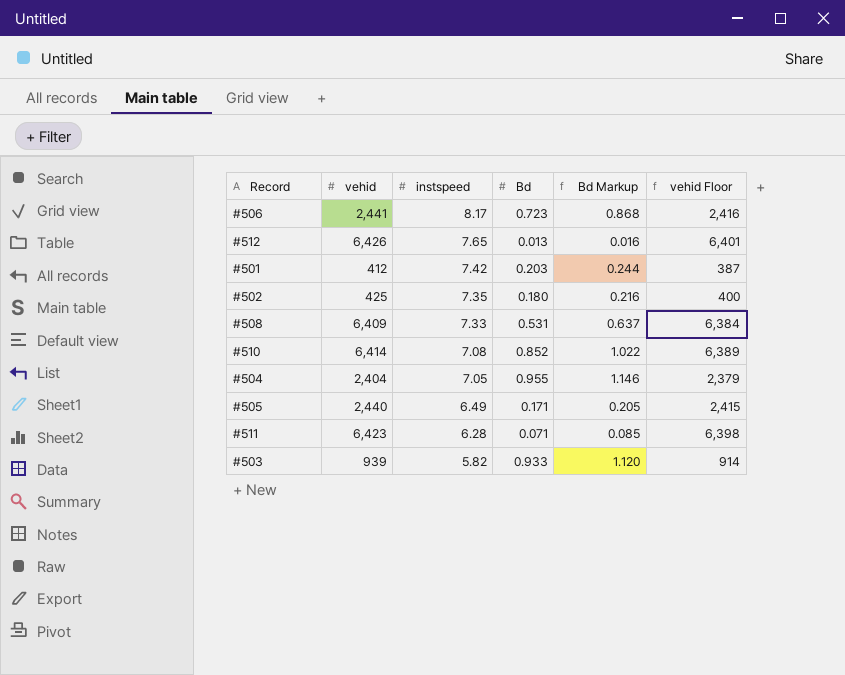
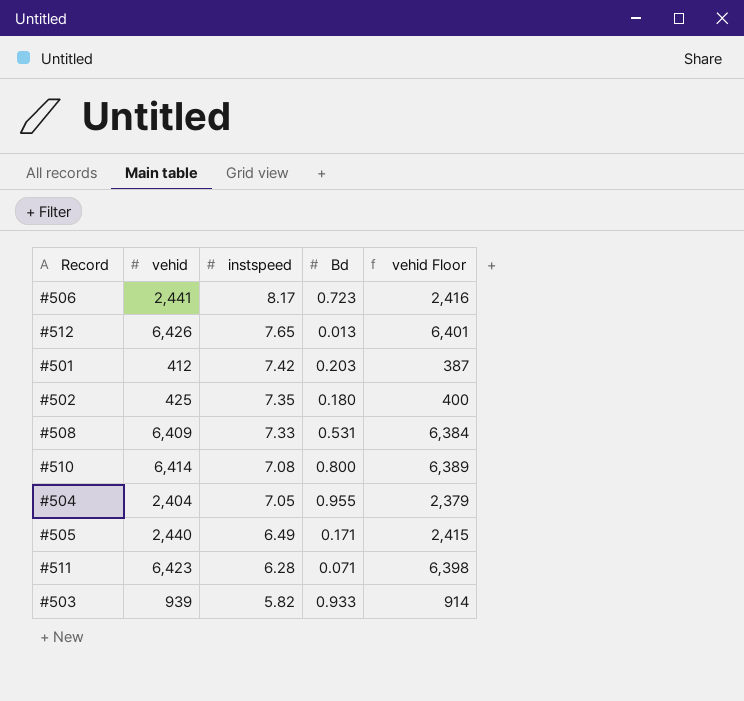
column Bd Markup | formula: [Bd] * 1.2 -> none
#510 | Bd: 0.852 -> 0.800

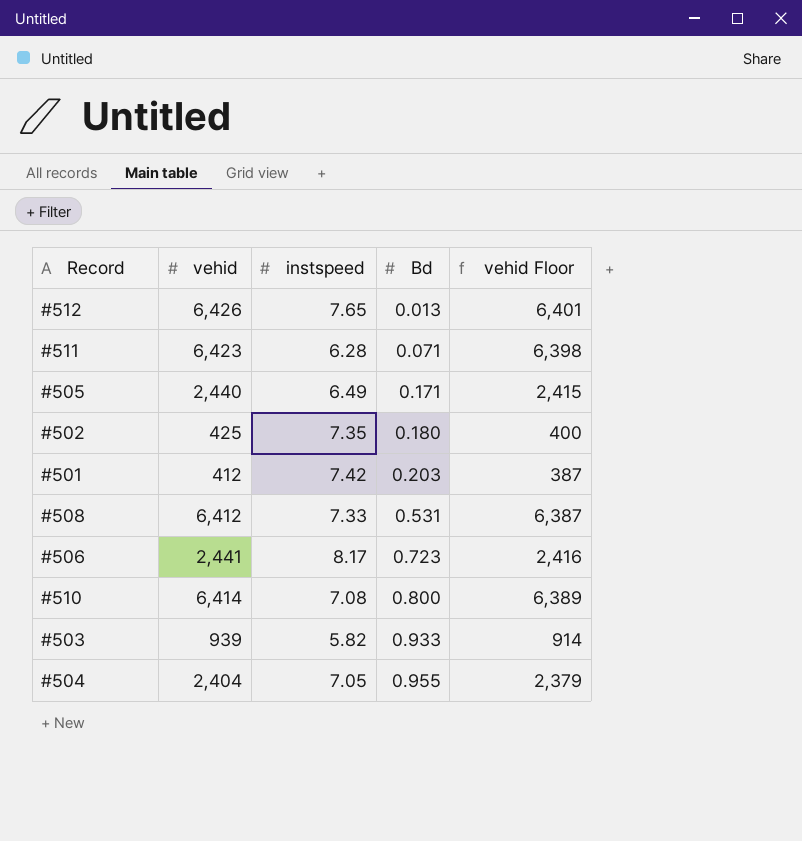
row order: instspeed descending -> Bd ascending
#508 | vehid: 6,409 -> 6,412
#508 | vehid Floor: 6,384 -> 6,387

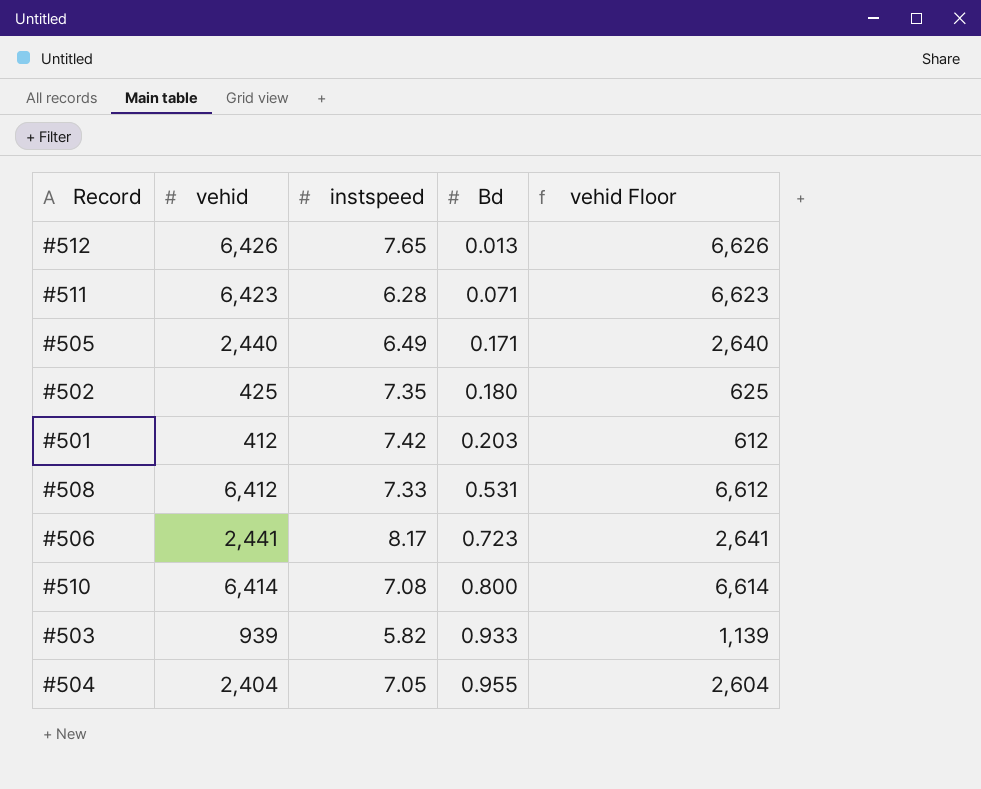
column vehid Floor | formula: [vehid] - 25 -> [vehid] + 200

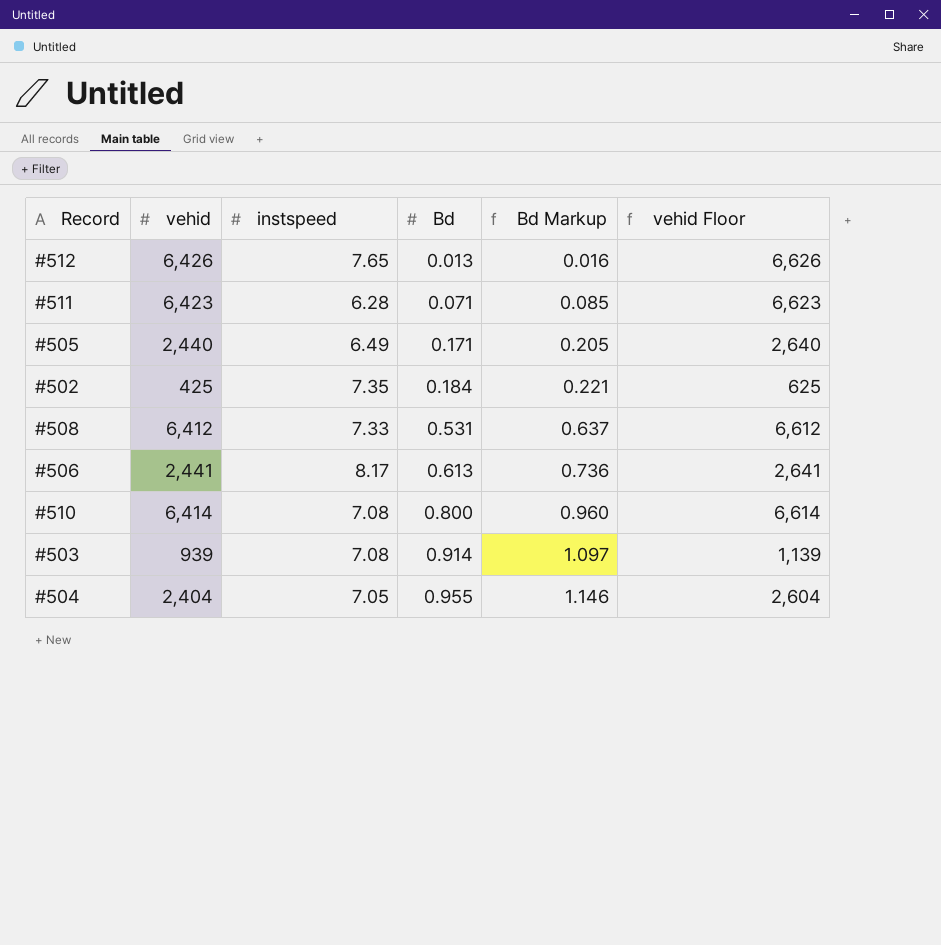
column Bd Markup | formula: none -> [Bd] * 1.2
row #501: 412 | 7.42 | 0.203 | 612 -> none
#502 | Bd: 0.180 -> 0.184
#506 | Bd: 0.723 -> 0.613
#503 | instspeed: 5.82 -> 7.08
#503 | Bd: 0.933 -> 0.914

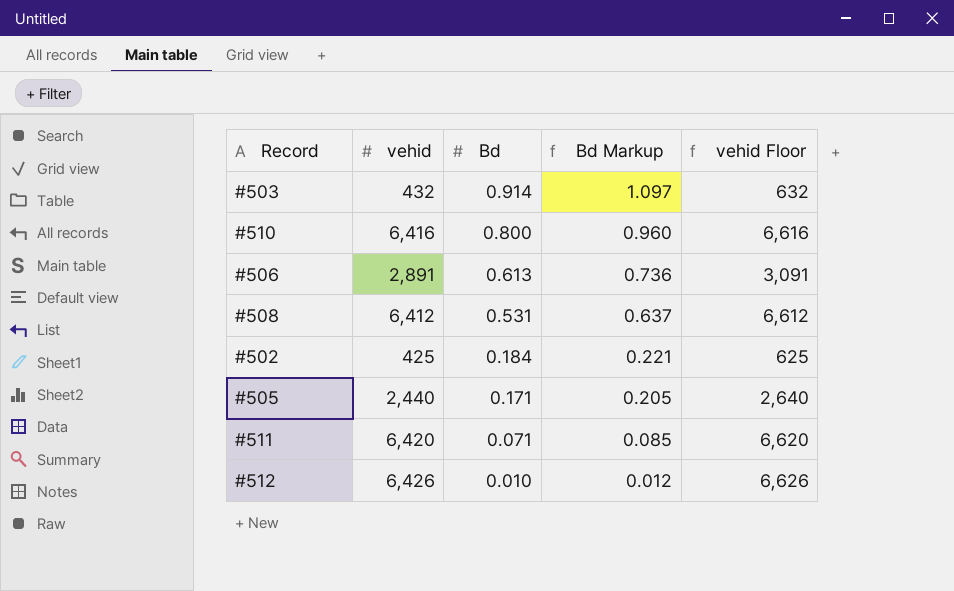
row order: Bd ascending -> Bd descending
column instspeed | position: 3 -> none
row #504: 2,404 | 7.05 | 0.955 | 1.146 | 2,604 -> none
#503 | vehid: 939 -> 432
#503 | vehid Floor: 1,139 -> 632
#510 | vehid: 6,414 -> 6,416
#510 | vehid Floor: 6,614 -> 6,616
#506 | vehid: 2,441 -> 2,891
#506 | vehid Floor: 2,641 -> 3,091
#511 | vehid: 6,423 -> 6,420
#511 | vehid Floor: 6,623 -> 6,620
#512 | Bd: 0.013 -> 0.010
#512 | Bd Markup: 0.016 -> 0.012

